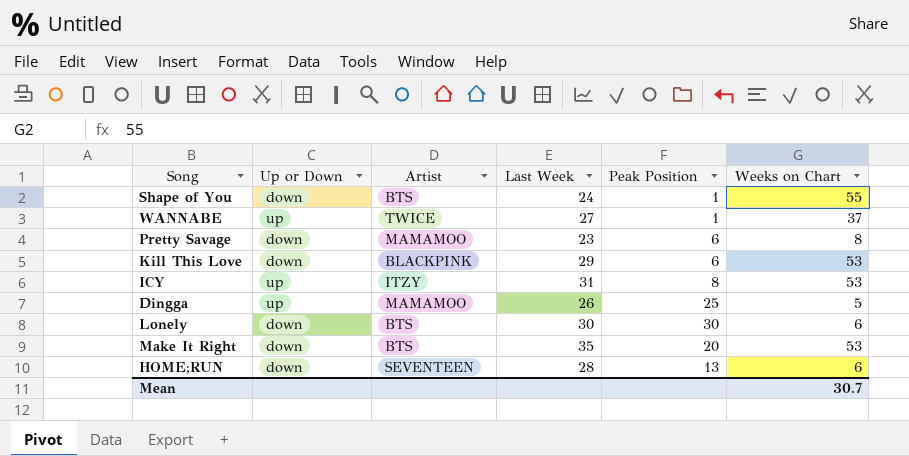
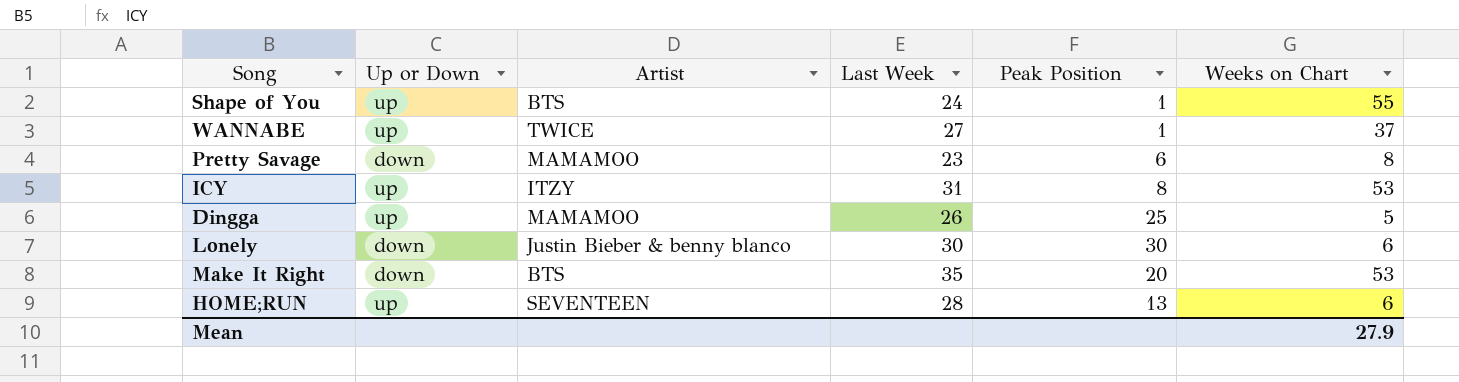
row Kill This Love: down | BLACKPINK | 29 | 6 | 53 -> none
Shape of You | Up or Down: down -> up
Lonely | Artist: BTS -> Justin Bieber & benny blanco
HOME;RUN | Up or Down: down -> up
Mean | Weeks on Chart: 30.7 -> 27.9

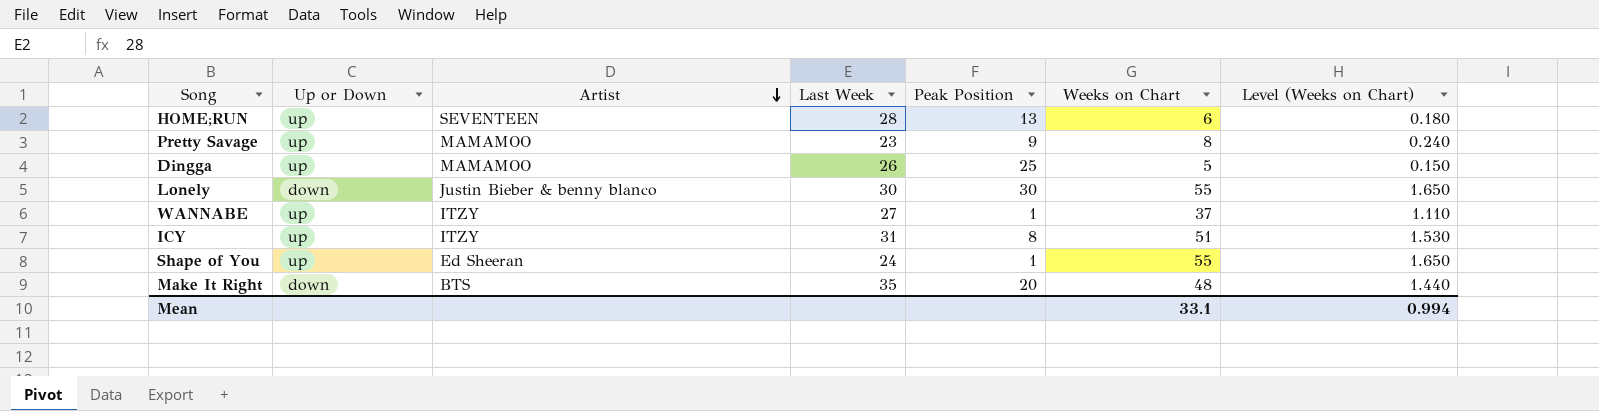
row order: none -> Artist descending
column Level (Weeks on Chart) | formula: none -> [Weeks on Chart] * 0.03
Pretty Savage | Up or Down: down -> up
Pretty Savage | Peak Position: 6 -> 9
Lonely | Weeks on Chart: 6 -> 55
WANNABE | Artist: TWICE -> ITZY
ICY | Weeks on Chart: 53 -> 51
Shape of You | Artist: BTS -> Ed Sheeran
Make It Right | Weeks on Chart: 53 -> 48
Mean | Weeks on Chart: 27.9 -> 33.1

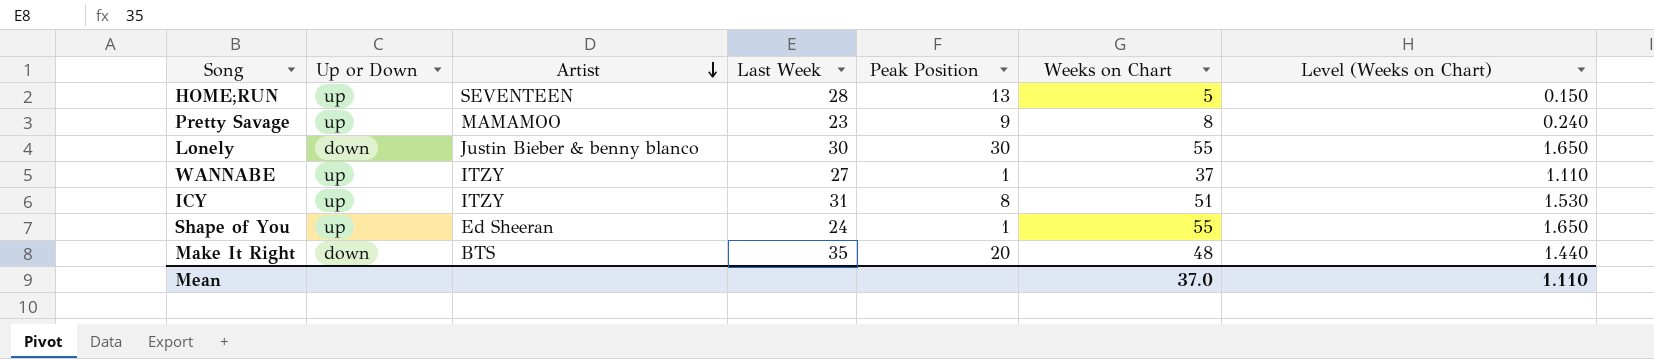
row Dingga: up | MAMAMOO | 26 | 25 | 5 | 0.150 -> none
HOME;RUN | Weeks on Chart: 6 -> 5
HOME;RUN | Level (Weeks on Chart): 0.180 -> 0.150
Mean | Weeks on Chart: 33.1 -> 37.0
Mean | Level (Weeks on Chart): 0.994 -> 1.110

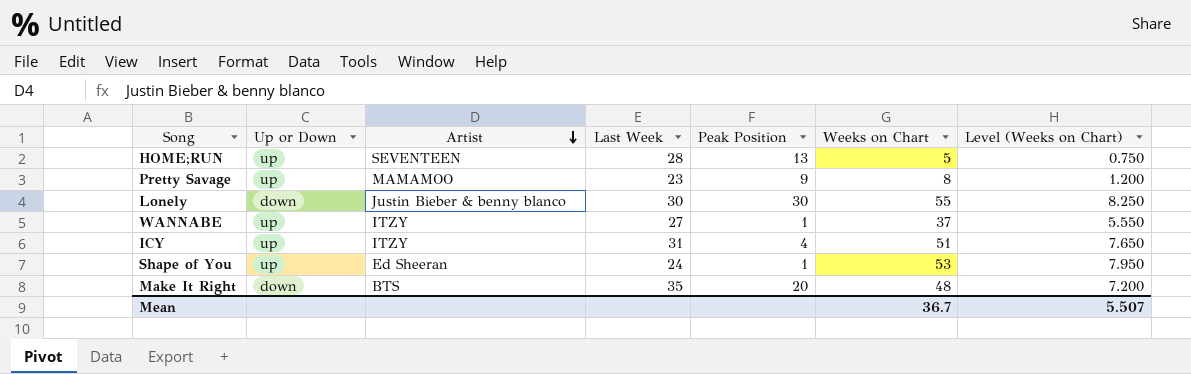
column Level (Weeks on Chart) | formula: [Weeks on Chart] * 0.03 -> [Weeks on Chart] * 0.15
ICY | Peak Position: 8 -> 4
Shape of You | Weeks on Chart: 55 -> 53
Mean | Weeks on Chart: 37.0 -> 36.7
Mean | Level (Weeks on Chart): 1.110 -> 5.507

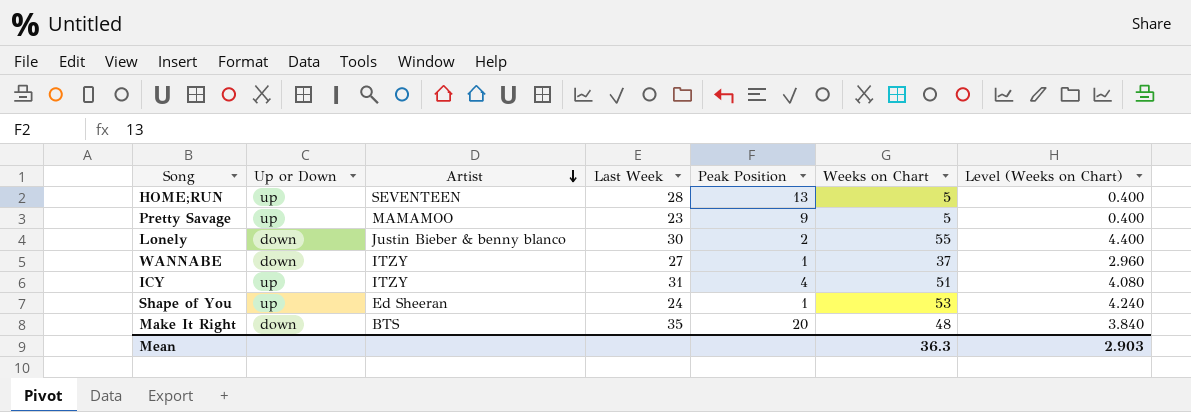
column Level (Weeks on Chart) | formula: [Weeks on Chart] * 0.15 -> [Weeks on Chart] * 0.08
Pretty Savage | Weeks on Chart: 8 -> 5
Lonely | Peak Position: 30 -> 2
WANNABE | Up or Down: up -> down
Mean | Weeks on Chart: 36.7 -> 36.3
Mean | Level (Weeks on Chart): 5.507 -> 2.903

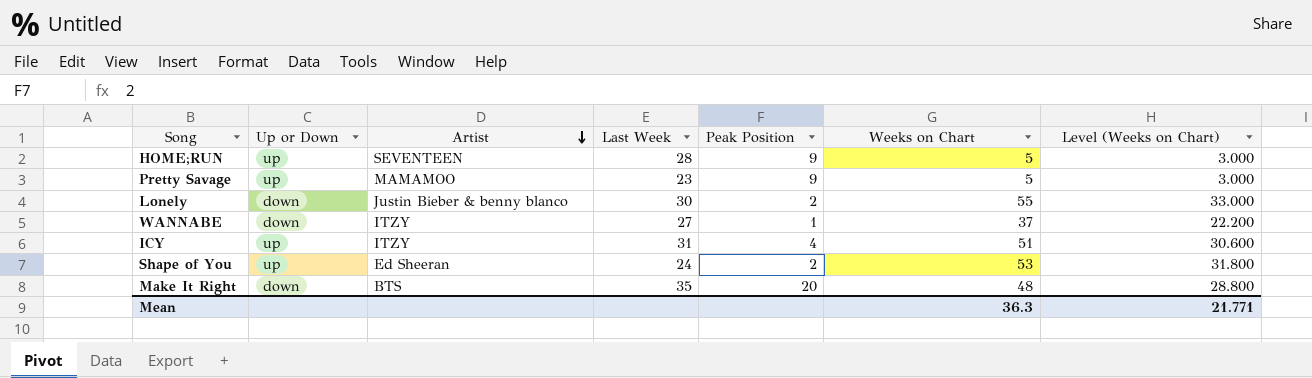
column Level (Weeks on Chart) | formula: [Weeks on Chart] * 0.08 -> [Weeks on Chart] * 0.6
HOME;RUN | Peak Position: 13 -> 9
Shape of You | Peak Position: 1 -> 2
Mean | Level (Weeks on Chart): 2.903 -> 21.771

